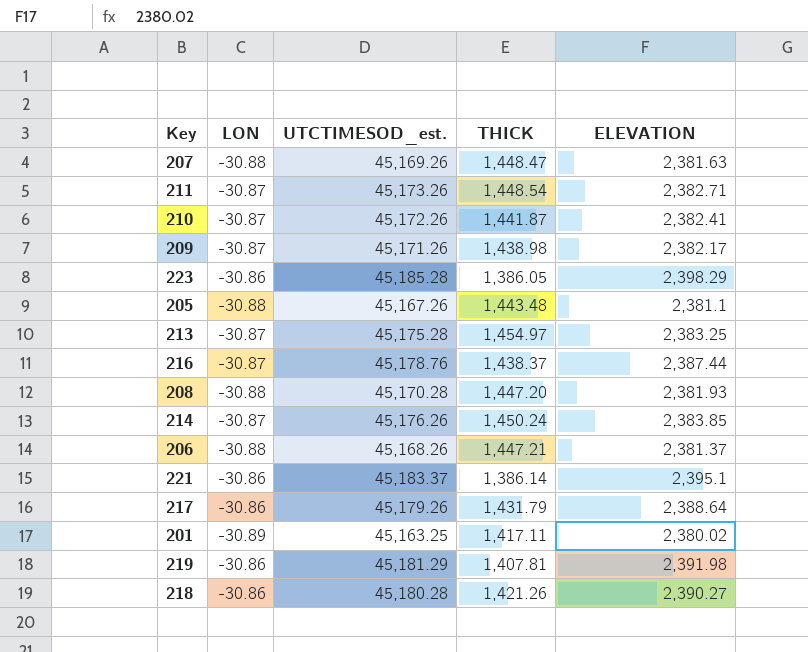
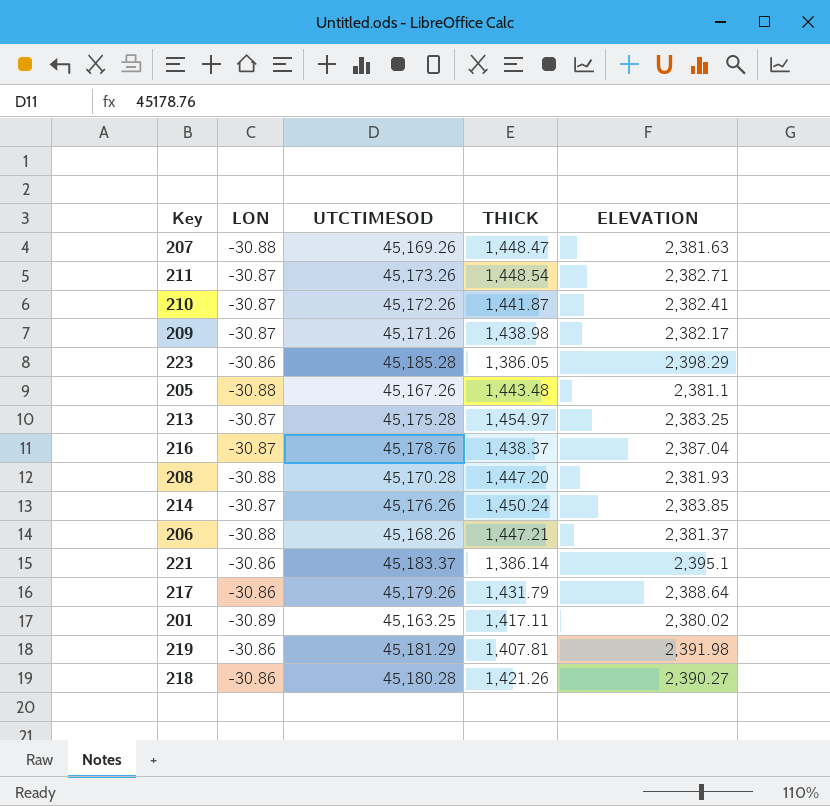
column name: UTCTIMESOD_est. -> UTCTIMESOD
216 | ELEVATION: 2,387.44 -> 2,387.04

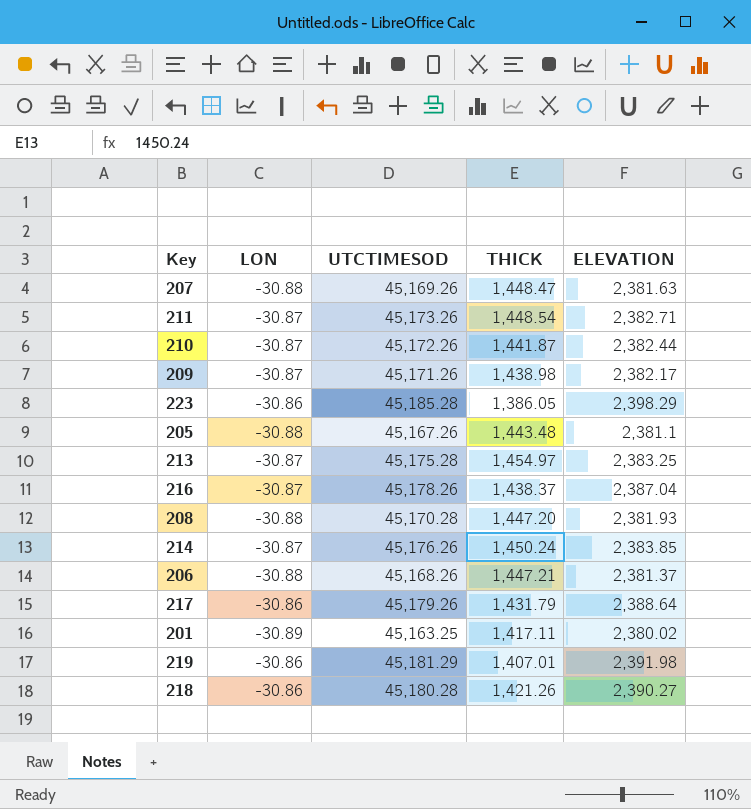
row 221: -30.86 | 45,183.37 | 1,386.14 | 2,395.1 -> none
210 | ELEVATION: 2,382.41 -> 2,382.44
216 | UTCTIMESOD: 45,178.76 -> 45,178.26
219 | THICK: 1,407.81 -> 1,407.01

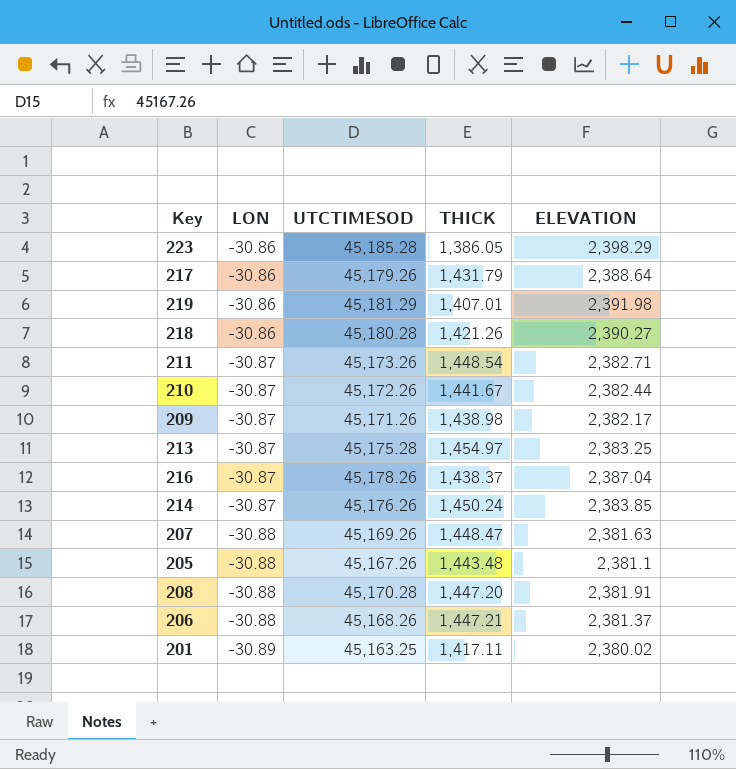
row order: none -> LON descending
210 | THICK: 1,441.87 -> 1,441.67
208 | ELEVATION: 2,381.93 -> 2,381.91

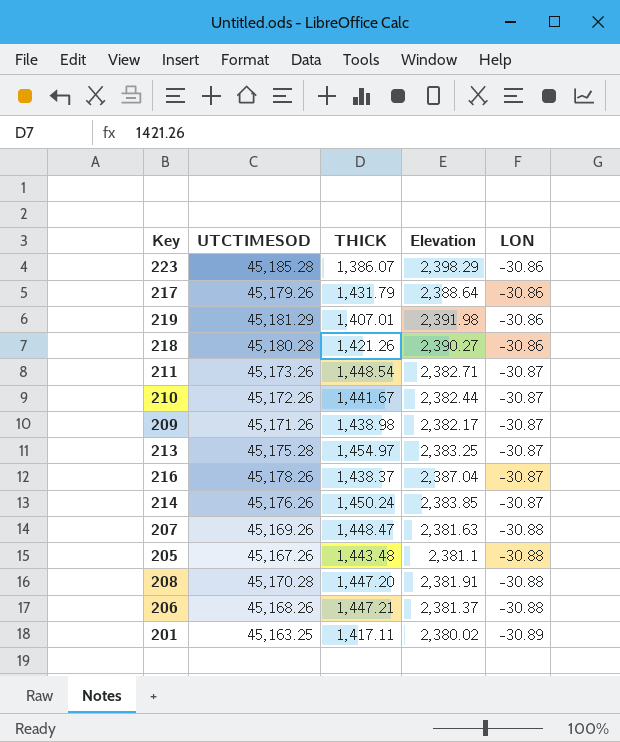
column name: ELEVATION -> Elevation
column LON | position: 2 -> 5
223 | THICK: 1,386.05 -> 1,386.07

